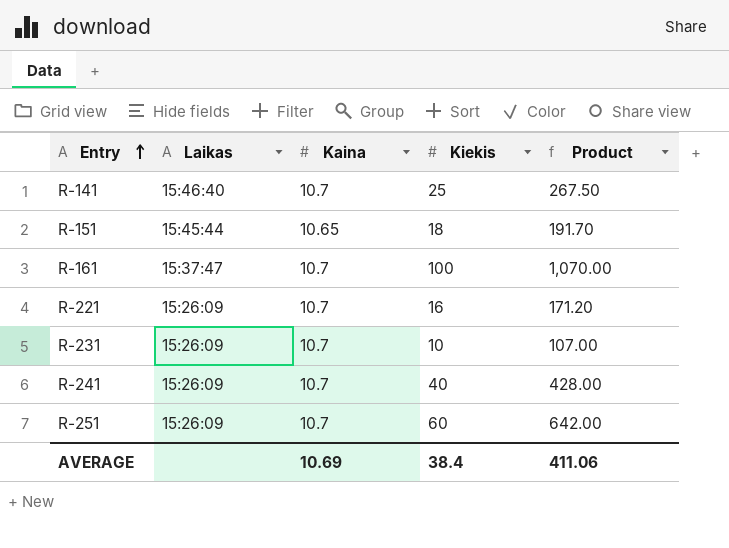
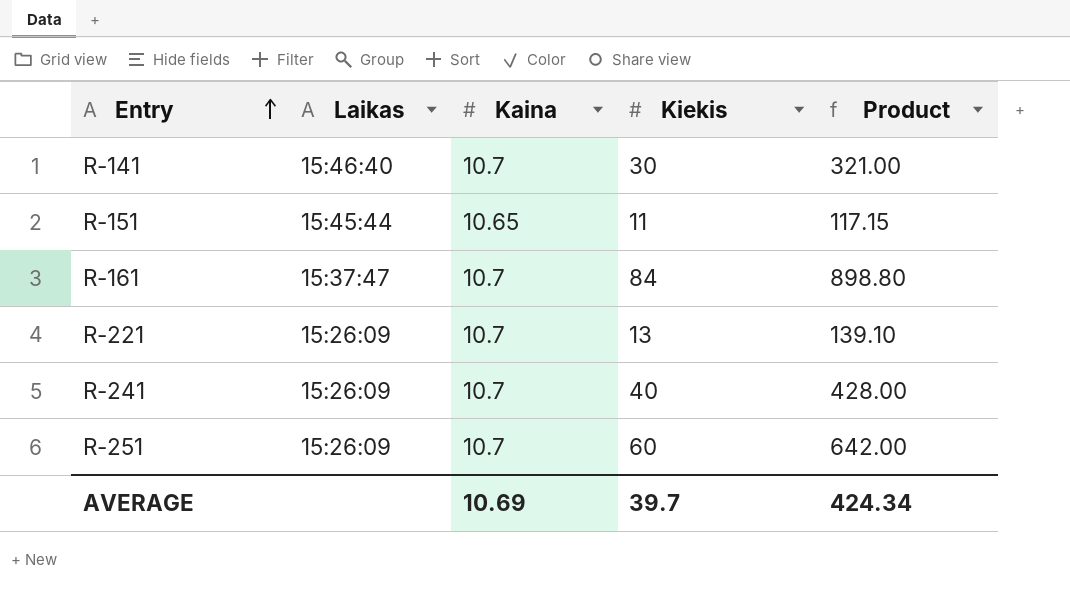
row R-231: 15:26:09 | 10.7 | 10 | 107.00 -> none
R-141 | Kiekis: 25 -> 30
R-141 | Product: 267.50 -> 321.00
R-151 | Kiekis: 18 -> 11
R-151 | Product: 191.70 -> 117.15
R-161 | Kiekis: 100 -> 84
R-161 | Product: 1,070.00 -> 898.80
R-221 | Kiekis: 16 -> 13
R-221 | Product: 171.20 -> 139.10
AVERAGE | Kiekis: 38.4 -> 39.7
AVERAGE | Product: 411.06 -> 424.34

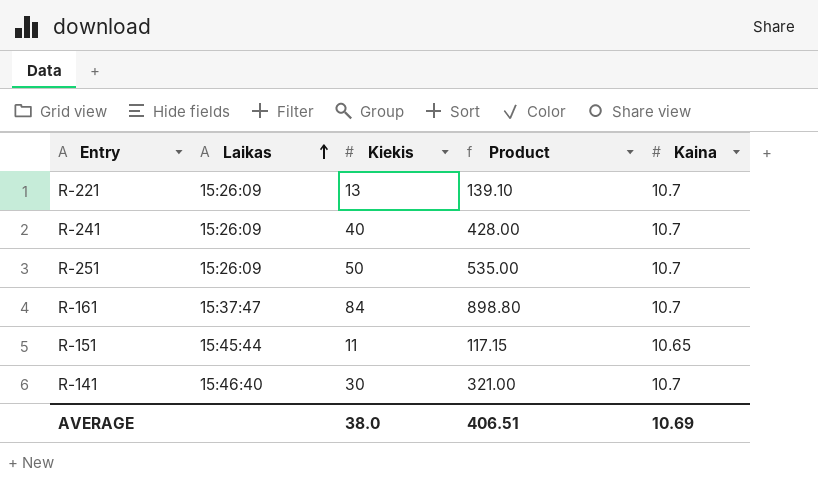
row order: Entry ascending -> Laikas ascending
column Kaina | position: 3 -> 5
R-251 | Kiekis: 60 -> 50
R-251 | Product: 642.00 -> 535.00
AVERAGE | Kiekis: 39.7 -> 38.0
AVERAGE | Product: 424.34 -> 406.51

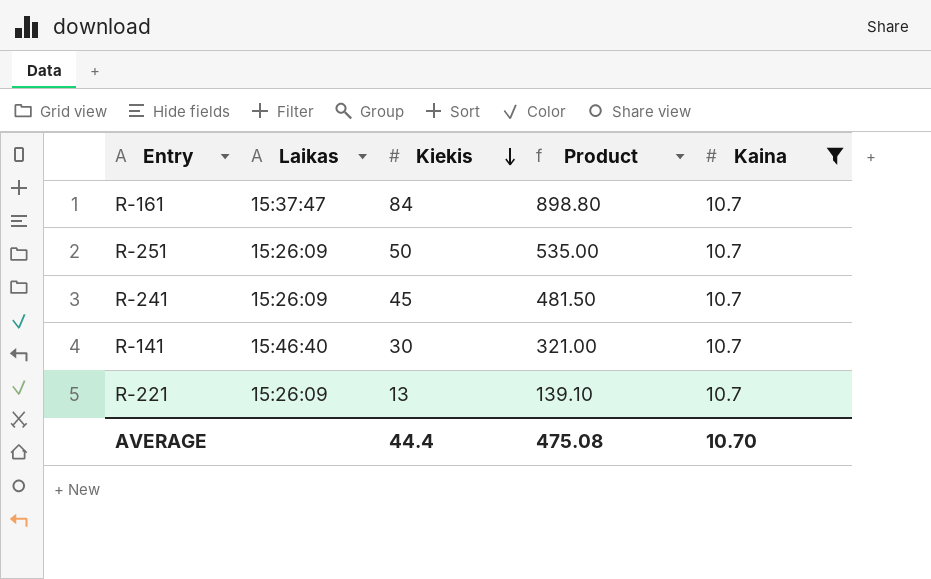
filter: none -> Kaina = 10.7
row order: Laikas ascending -> Kiekis descending
R-241 | Kiekis: 40 -> 45
R-241 | Product: 428.00 -> 481.50
AVERAGE | Kiekis: 38.0 -> 44.4
AVERAGE | Product: 406.51 -> 475.08
AVERAGE | Kaina: 10.69 -> 10.70

